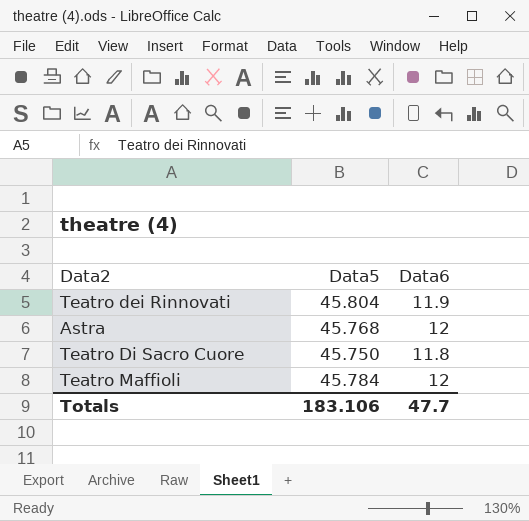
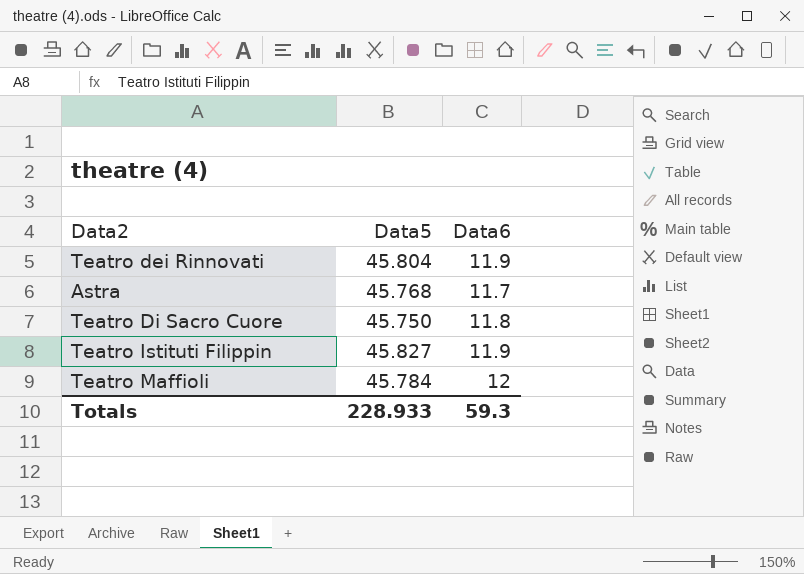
Astra | Data6: 12 -> 11.7
row Teatro Istituti Filippin: none -> 45.827 | 11.9
Totals | Data5: 183.106 -> 228.933
Totals | Data6: 47.7 -> 59.3

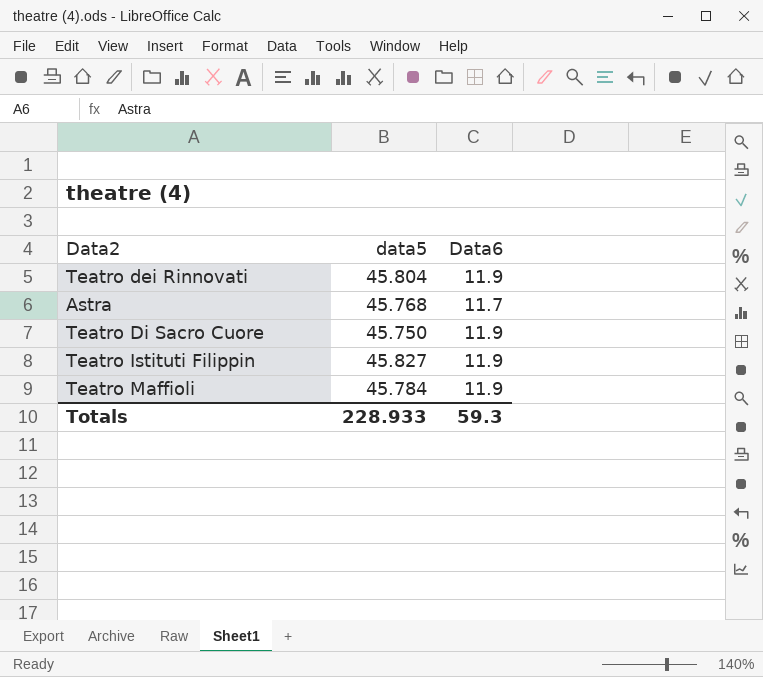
column name: Data5 -> data5
Teatro Di Sacro Cuore | Data6: 11.8 -> 11.9
Teatro Maffioli | Data6: 12 -> 11.9

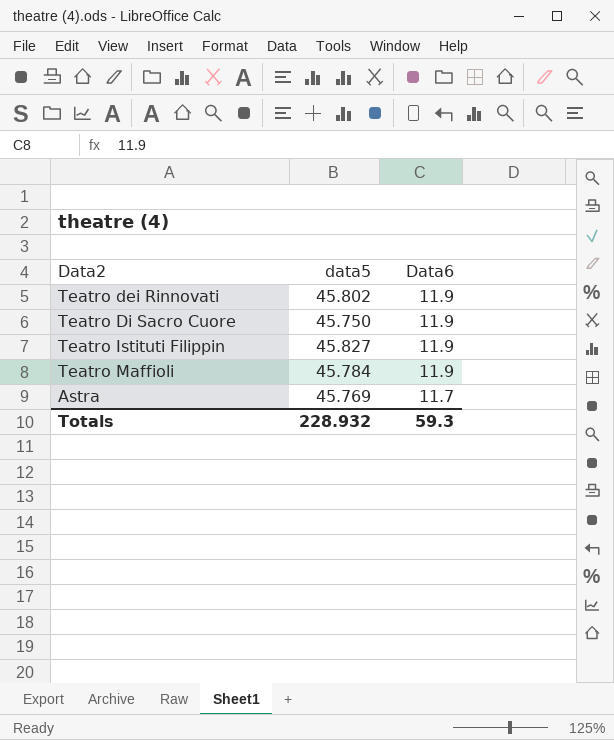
row order: none -> Data6 descending
Teatro dei Rinnovati | data5: 45.804 -> 45.802
Astra | data5: 45.768 -> 45.769
Totals | data5: 228.933 -> 228.932

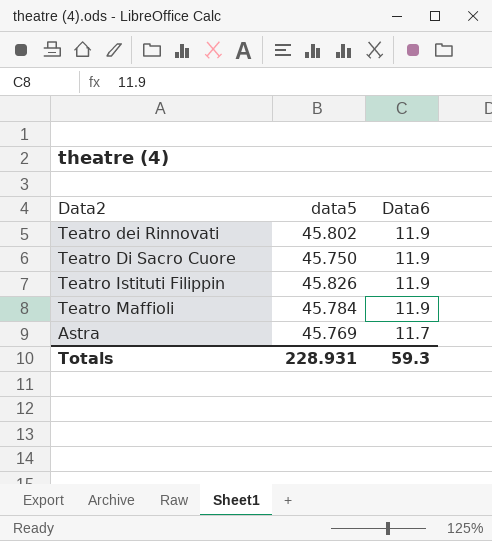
Teatro Istituti Filippin | data5: 45.827 -> 45.826
Totals | data5: 228.932 -> 228.931

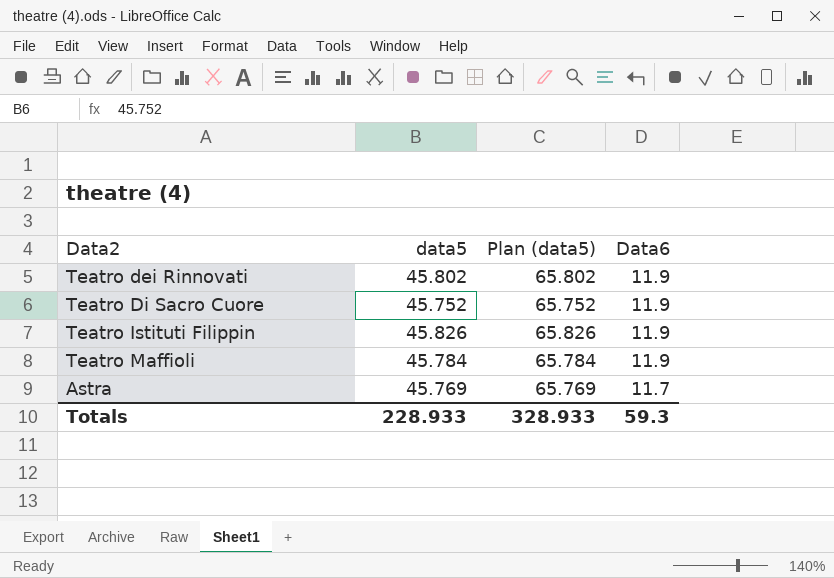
column Plan (data5) | formula: none -> [data5] + 20
Teatro Di Sacro Cuore | data5: 45.750 -> 45.752
Totals | data5: 228.931 -> 228.933

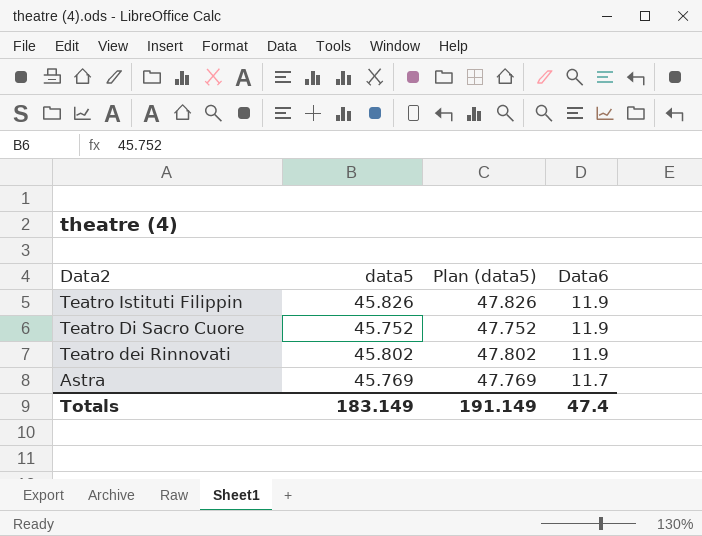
row order: Data6 descending -> Data2 descending
column Plan (data5) | formula: [data5] + 20 -> [data5] + 2
row Teatro Maffioli: 45.784 | 65.784 | 11.9 -> none
Totals | data5: 228.933 -> 183.149
Totals | Plan (data5): 328.933 -> 191.149
Totals | Data6: 59.3 -> 47.4

